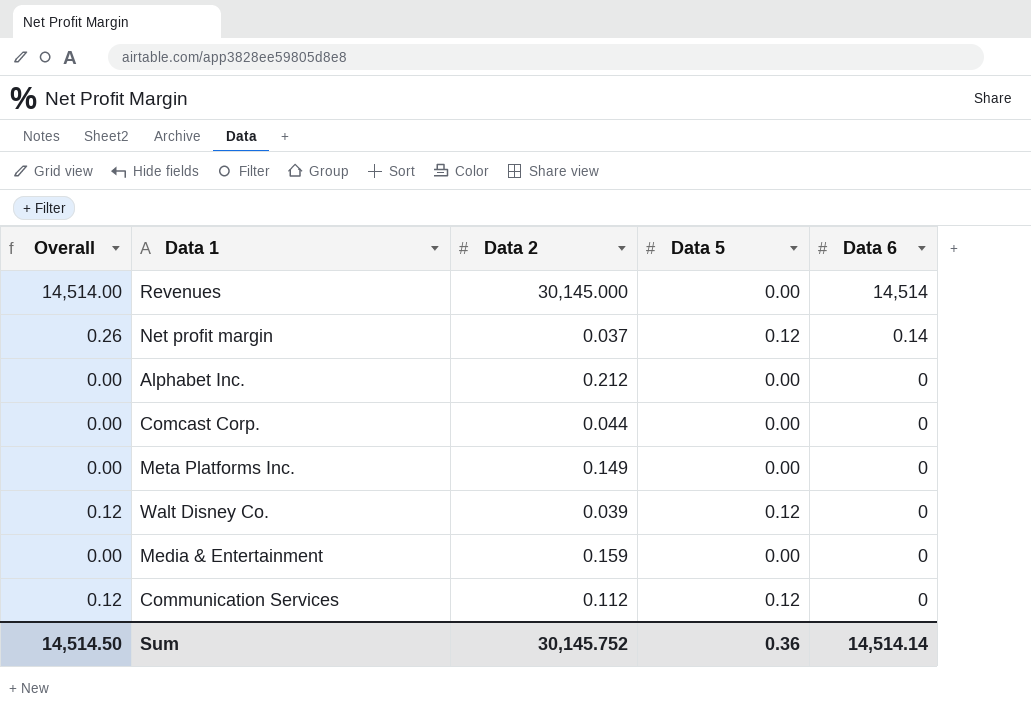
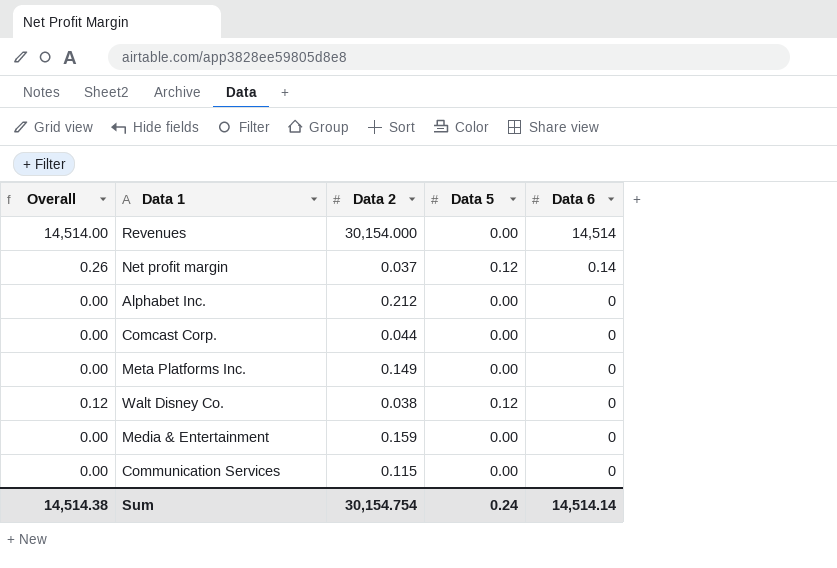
Revenues | Data 2: 30,145.000 -> 30,154.000
Walt Disney Co. | Data 2: 0.039 -> 0.038
Communication Services | Overall: 0.12 -> 0.00
Communication Services | Data 2: 0.112 -> 0.115
Communication Services | Data 5: 0.12 -> 0.00
Sum | Overall: 14,514.50 -> 14,514.38
Sum | Data 2: 30,145.752 -> 30,154.754
Sum | Data 5: 0.36 -> 0.24

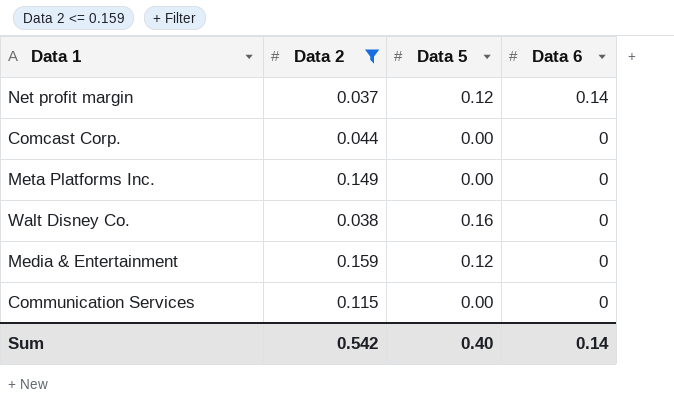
filter: none -> Data 2 <= 0.159
column Overall | formula: [Data 5] + [Data 6] -> none
Walt Disney Co. | Data 5: 0.12 -> 0.16
Media & Entertainment | Data 5: 0.00 -> 0.12
Sum | Data 2: 30,154.754 -> 0.542
Sum | Data 5: 0.24 -> 0.40
Sum | Data 6: 14,514.14 -> 0.14

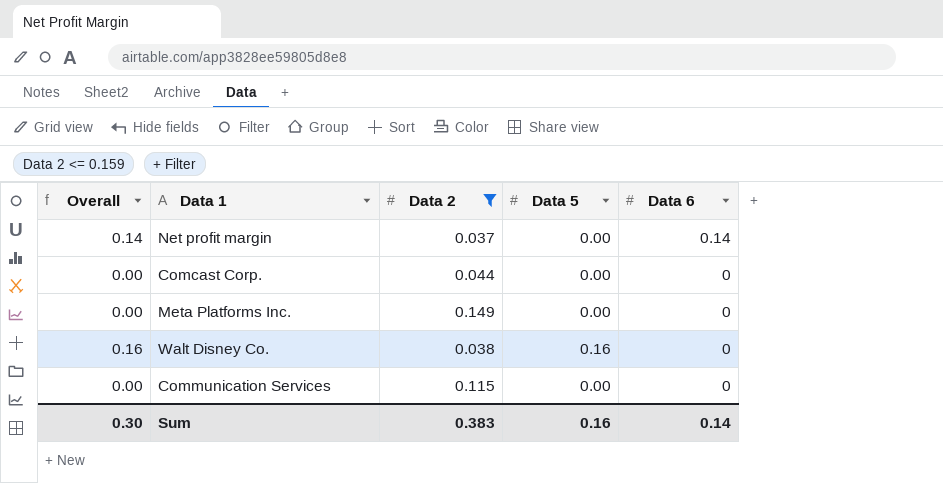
column Overall | formula: none -> [Data 5] + [Data 6]
row Media & Entertainment: 0.159 | 0.12 | 0 -> none
Net profit margin | Data 5: 0.12 -> 0.00
Sum | Data 2: 0.542 -> 0.383
Sum | Data 5: 0.40 -> 0.16

